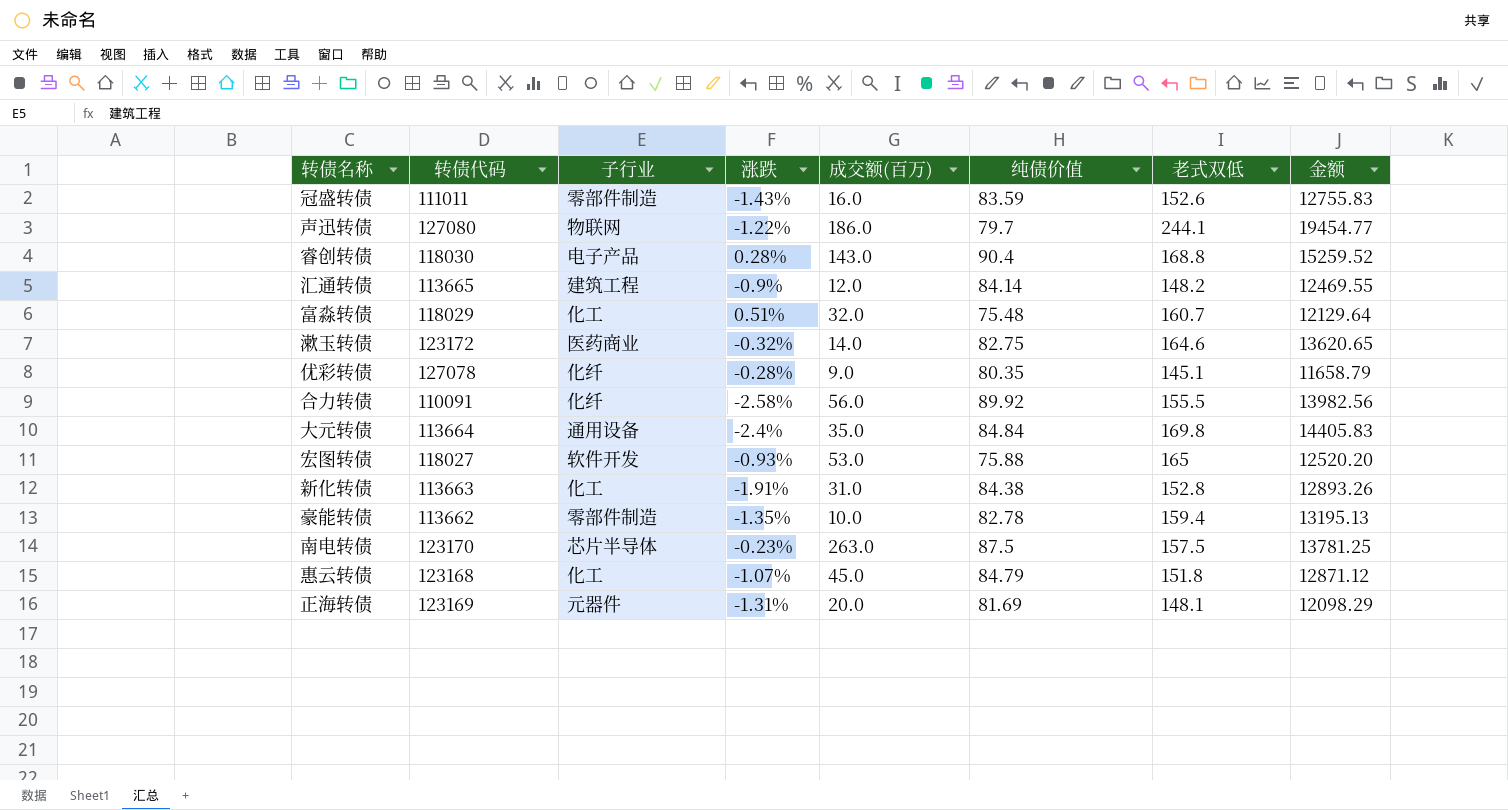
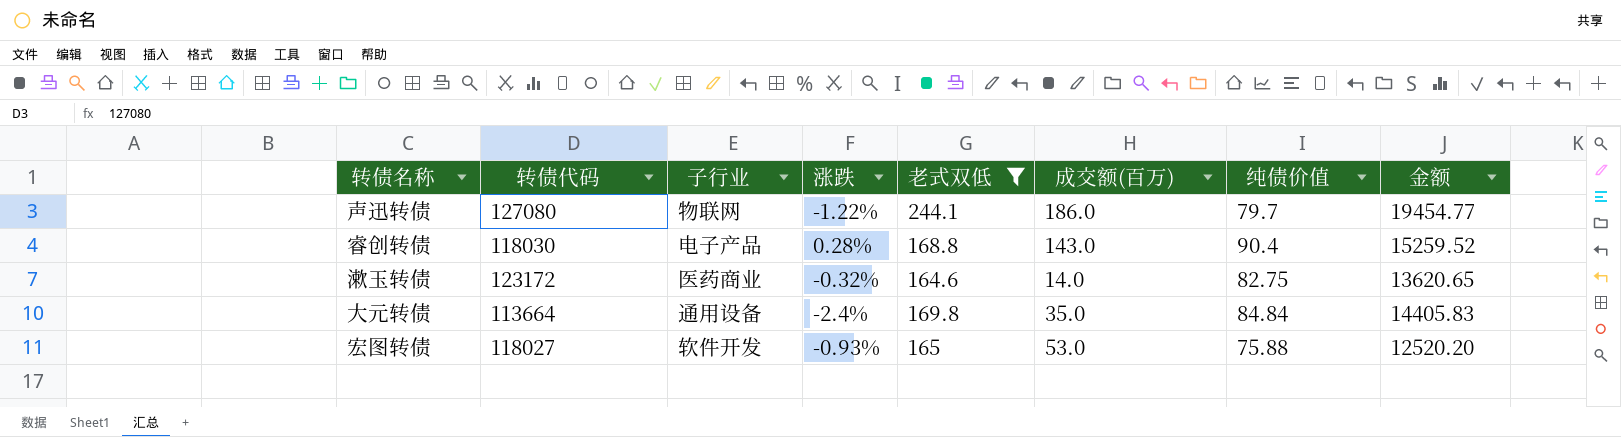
filter: none -> 老式双低 >= 164.6
column 老式双低 | position: 7 -> 5

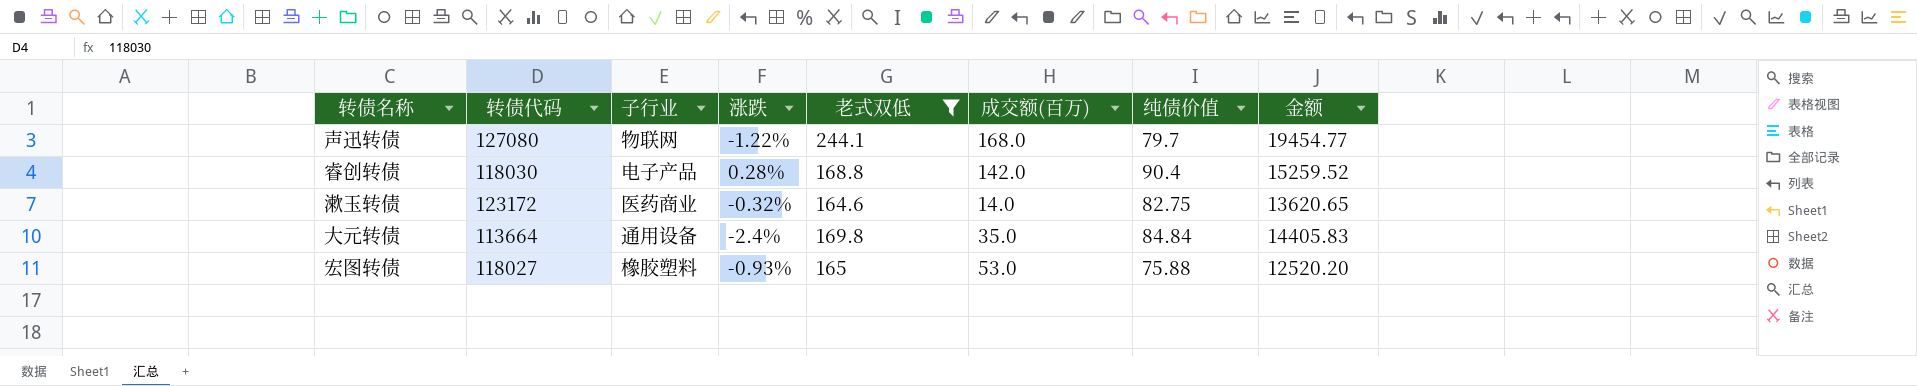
声迅转债 | 成交额(百万): 186.0 -> 168.0
睿创转债 | 成交额(百万): 143.0 -> 142.0
宏图转债 | 子行业: 软件开发 -> 橡胶塑料

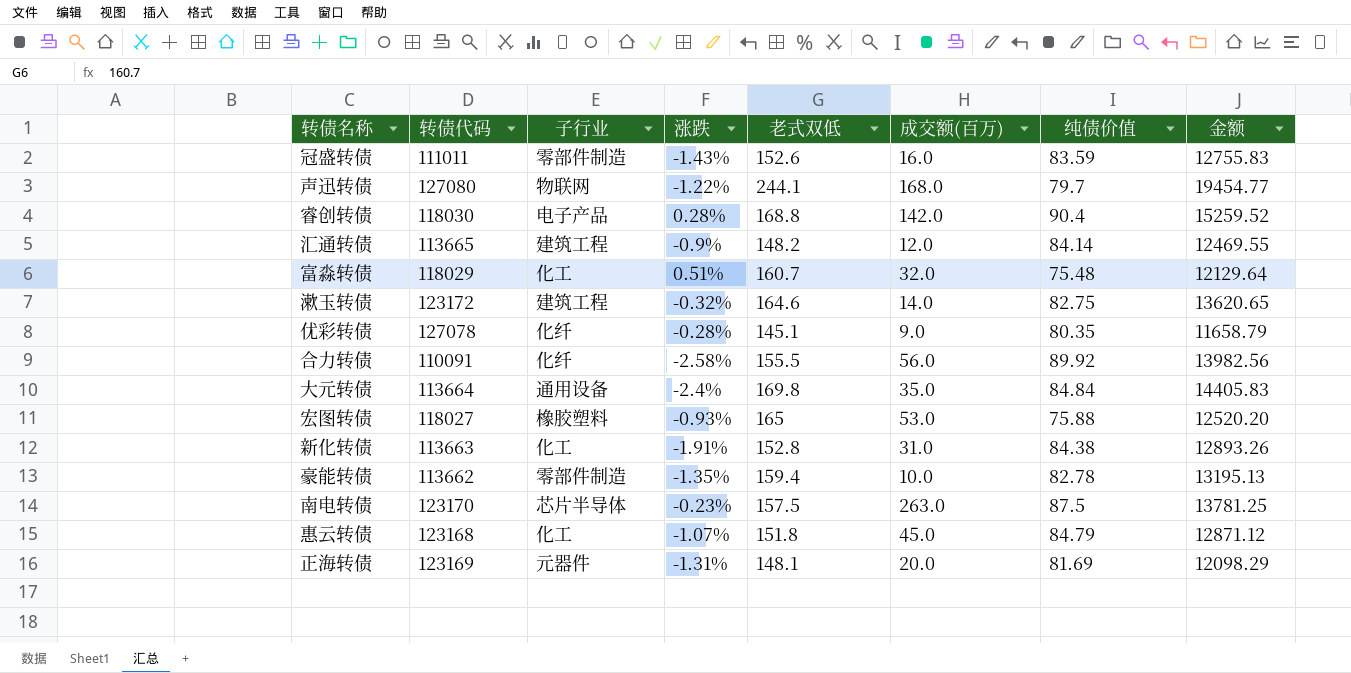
filter: 老式双低 >= 164.6 -> none
漱玉转债 | 子行业: 医药商业 -> 建筑工程

